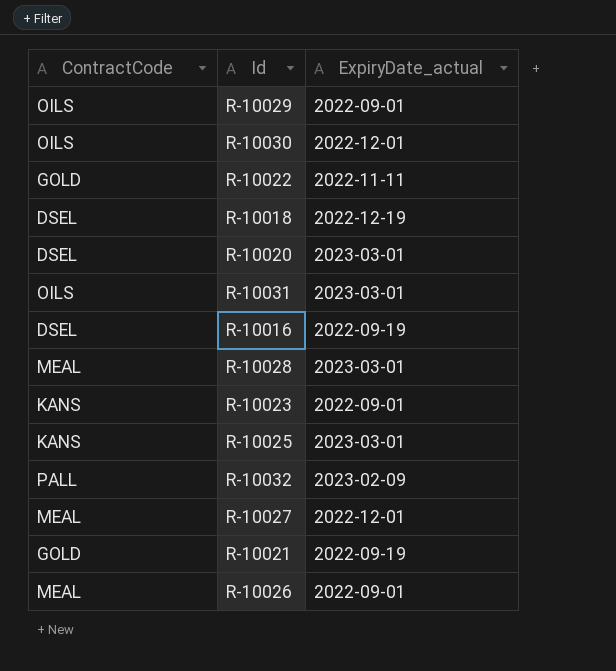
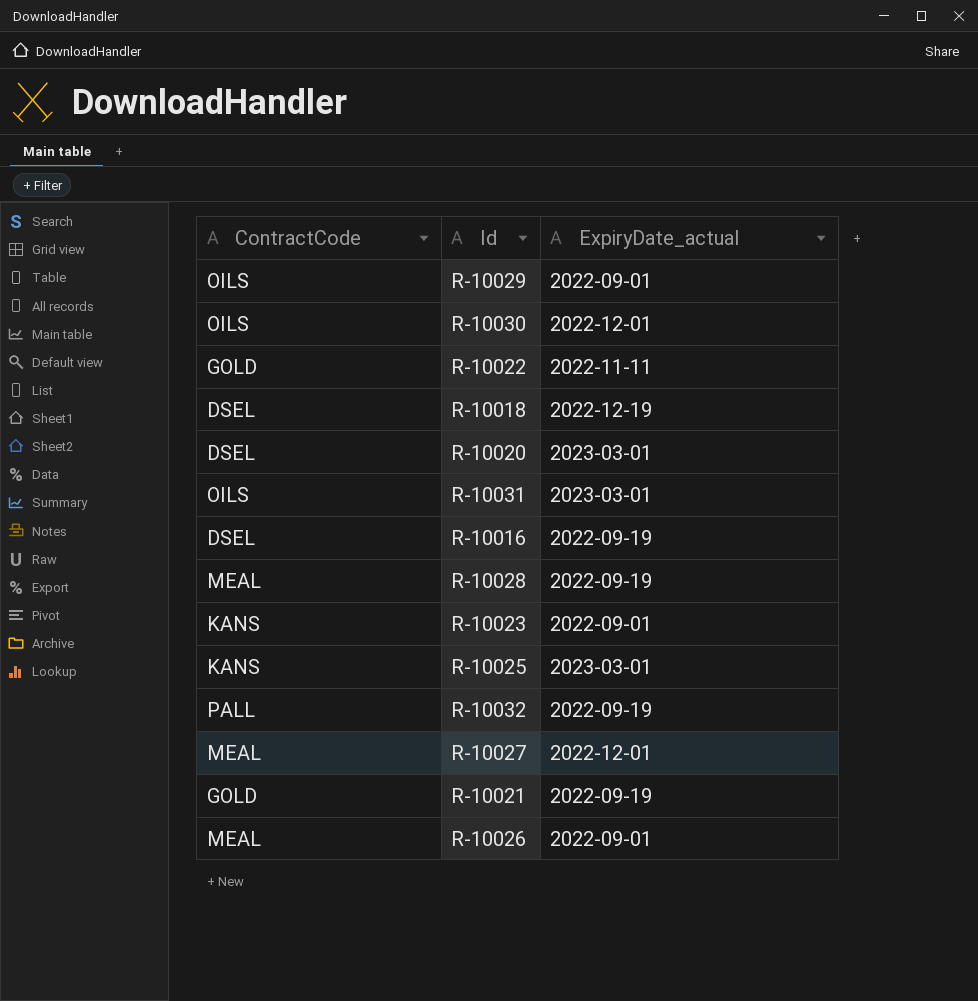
R-10028 | ExpiryDate_actual: 2023-03-01 -> 2022-09-19
R-10032 | ExpiryDate_actual: 2023-02-09 -> 2022-09-19

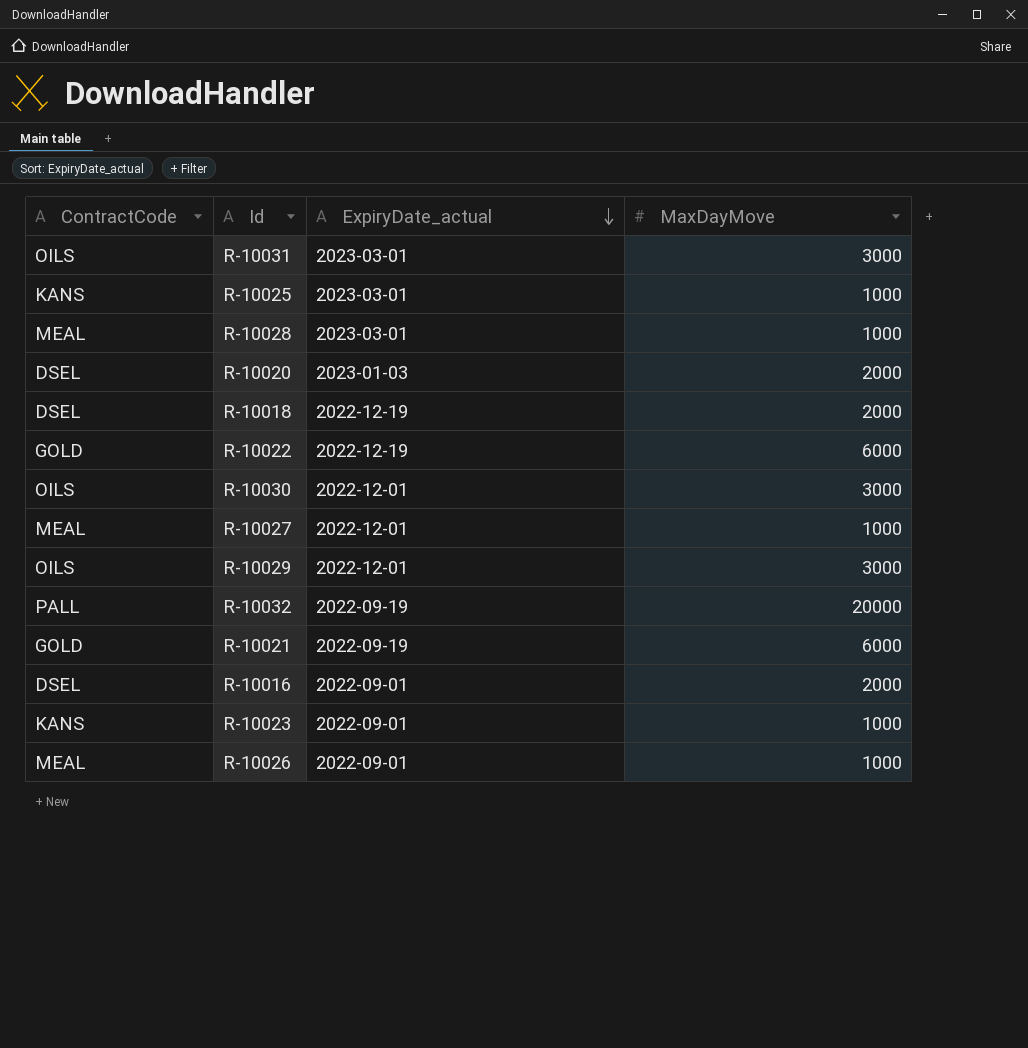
row order: none -> ExpiryDate_actual descending
column MaxDayMove | position: none -> 4
R-10028 | ExpiryDate_actual: 2022-09-19 -> 2023-03-01
R-10020 | ExpiryDate_actual: 2023-03-01 -> 2023-01-03
R-10022 | ExpiryDate_actual: 2022-11-11 -> 2022-12-19
R-10029 | ExpiryDate_actual: 2022-09-01 -> 2022-12-01
R-10016 | ExpiryDate_actual: 2022-09-19 -> 2022-09-01

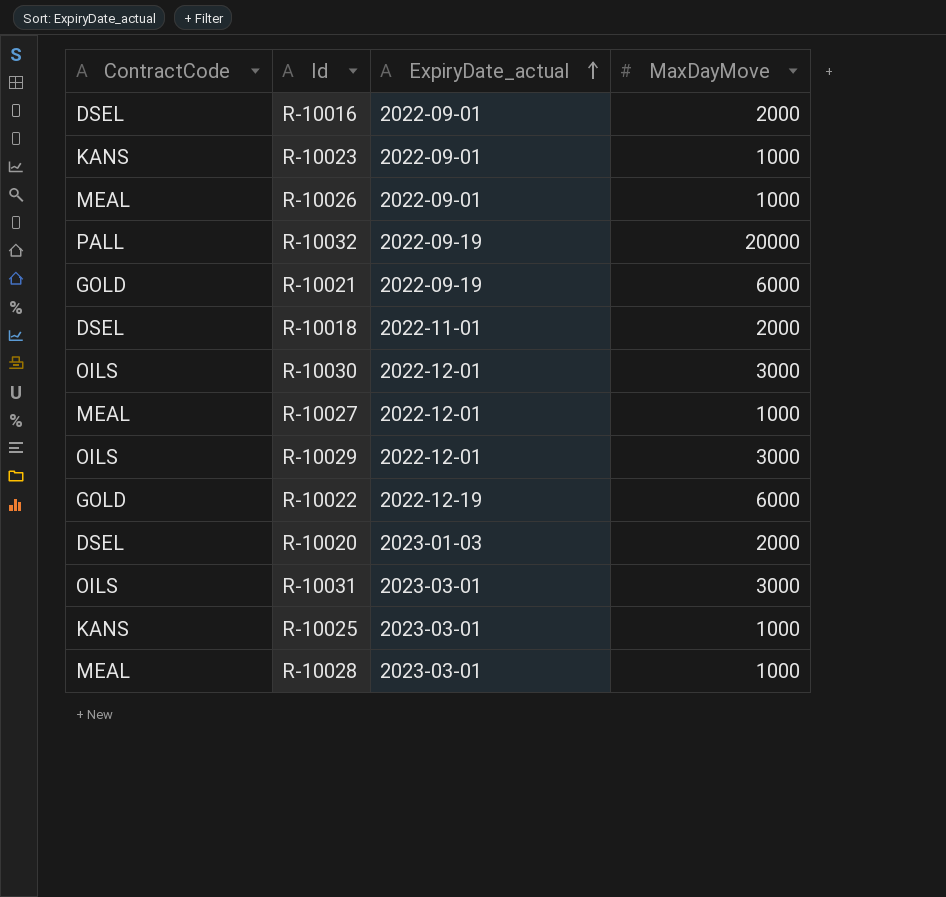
row order: ExpiryDate_actual descending -> ExpiryDate_actual ascending
R-10018 | ExpiryDate_actual: 2022-12-19 -> 2022-11-01

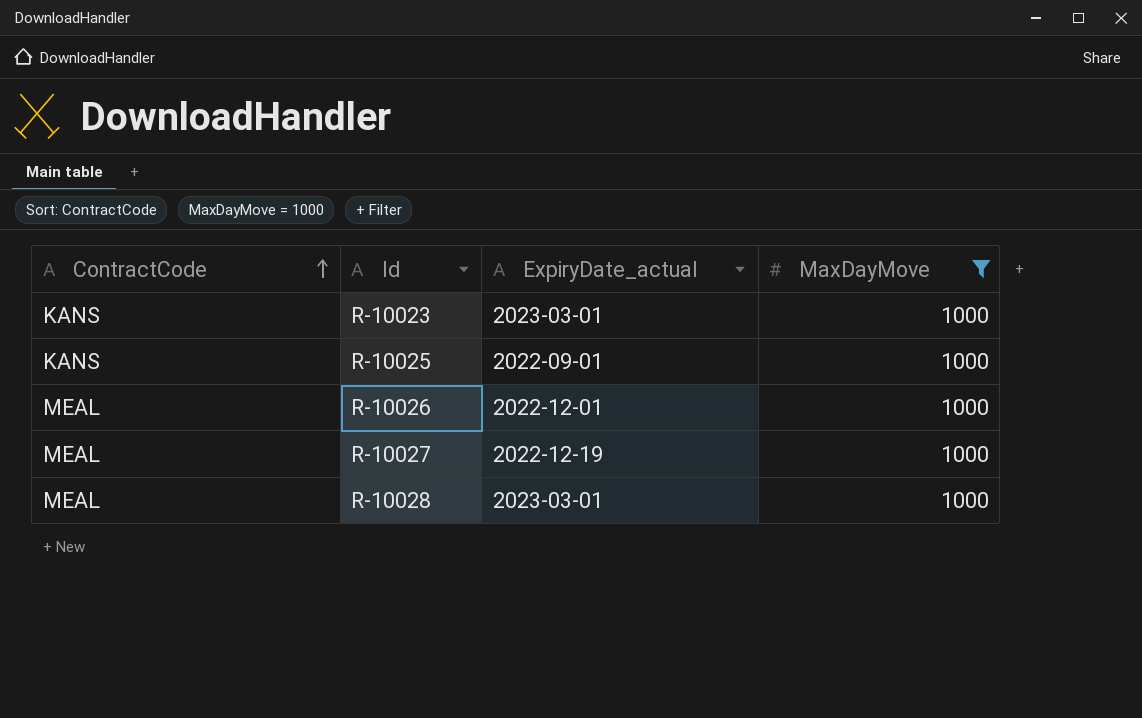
filter: none -> MaxDayMove = 1000
row order: ExpiryDate_actual ascending -> ContractCode ascending
R-10023 | ExpiryDate_actual: 2022-09-01 -> 2023-03-01
R-10025 | ExpiryDate_actual: 2023-03-01 -> 2022-09-01
R-10026 | ExpiryDate_actual: 2022-09-01 -> 2022-12-01
R-10027 | ExpiryDate_actual: 2022-12-01 -> 2022-12-19

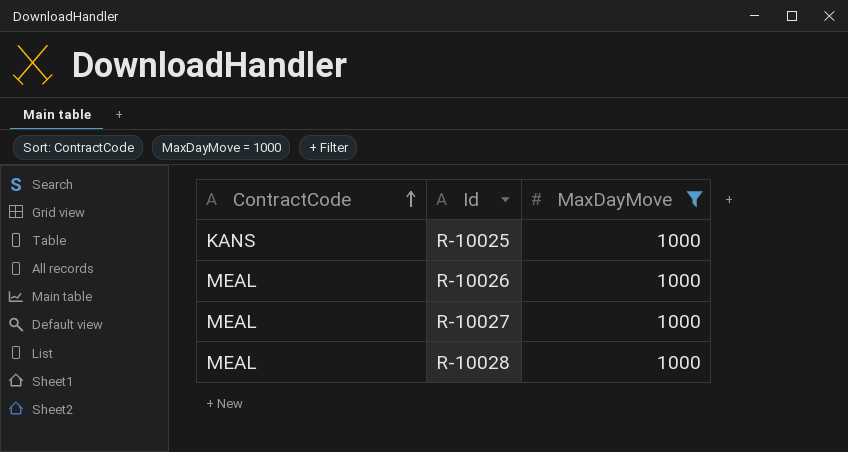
column ExpiryDate_actual | position: 3 -> none
row R-10023: KANS | 2023-03-01 | 1000 -> none

